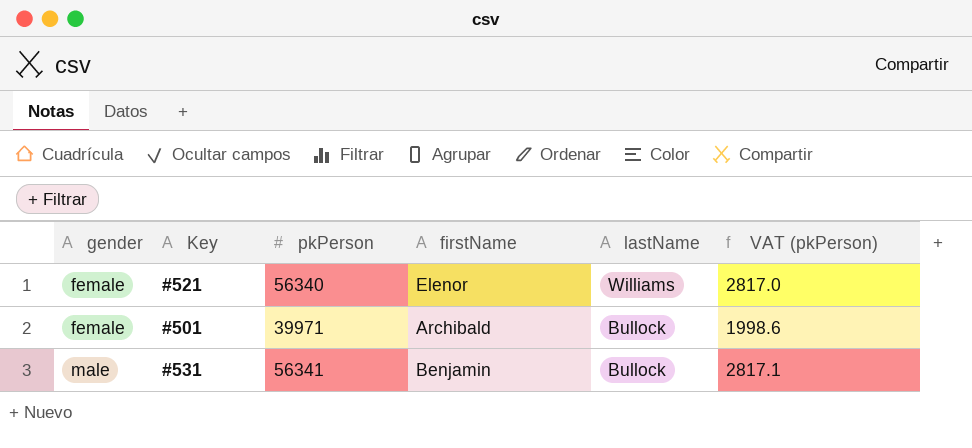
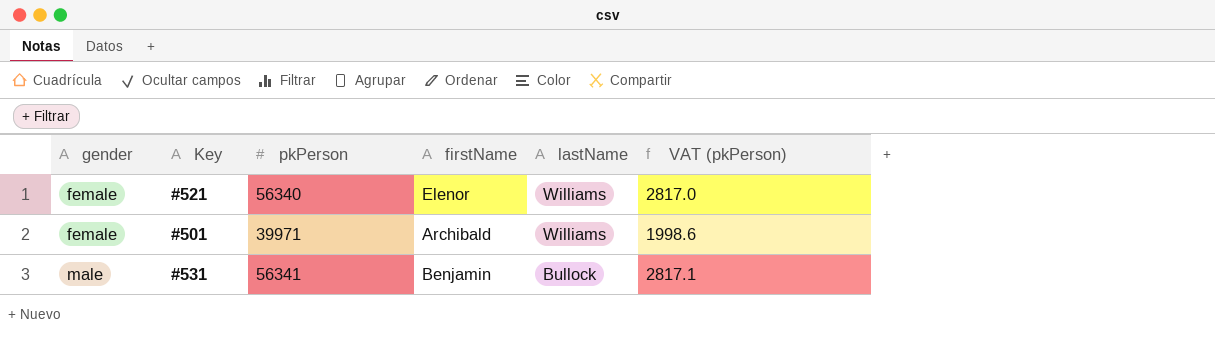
#501 | lastName: Bullock -> Williams

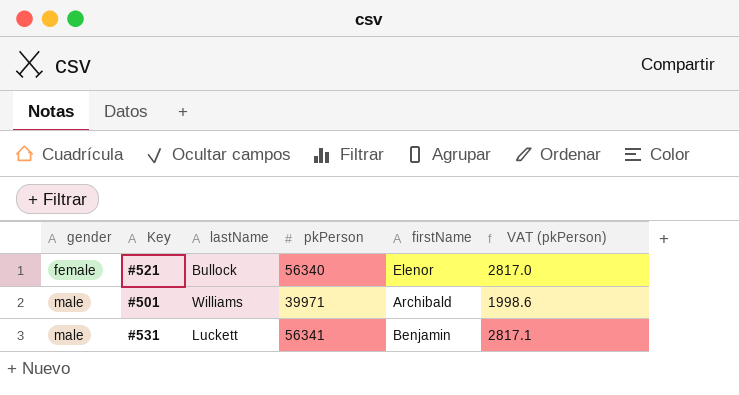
column lastName | position: 5 -> 3
#521 | lastName: Williams -> Bullock
#501 | gender: female -> male
#531 | lastName: Bullock -> Luckett

